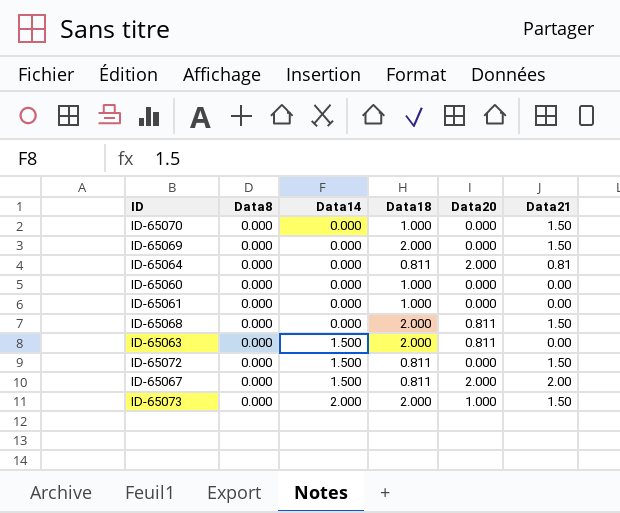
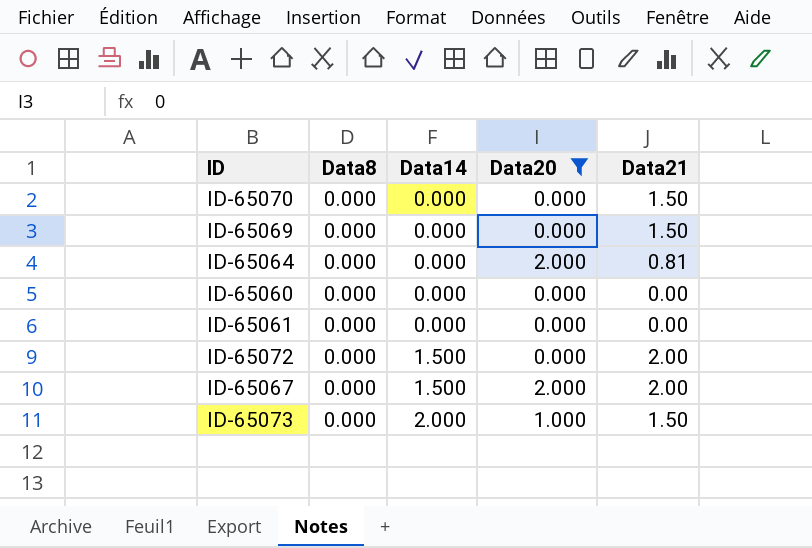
filter: none -> Data20 != 0.811
column Data18 | position: 4 -> none
ID-65072 | Data21: 1.50 -> 2.00

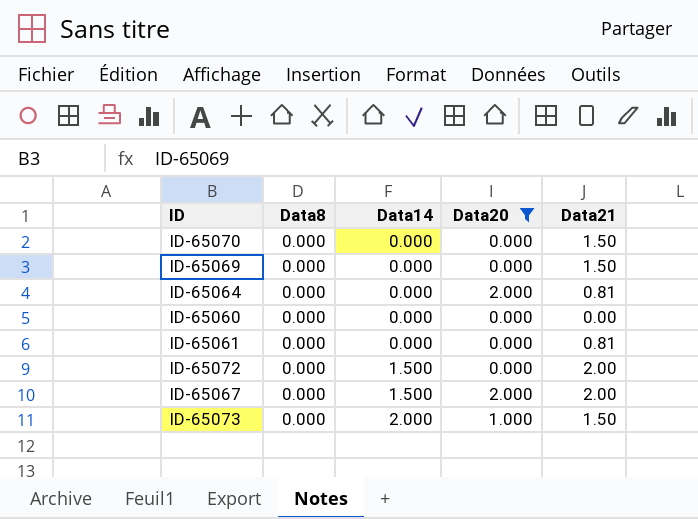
ID-65061 | Data21: 0.00 -> 0.81

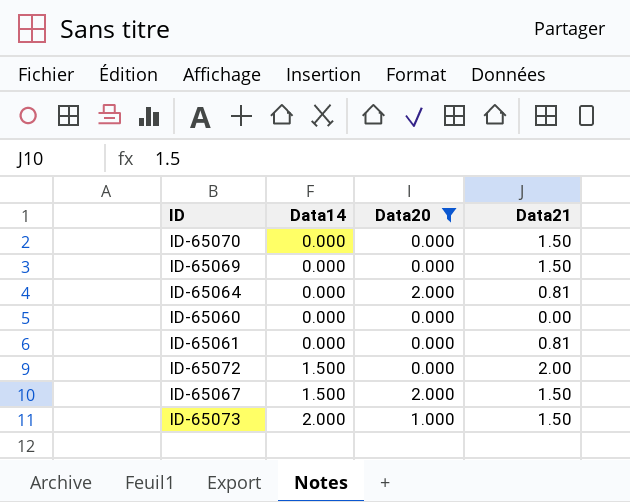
column Data8 | position: 2 -> none
ID-65067 | Data21: 2.00 -> 1.50

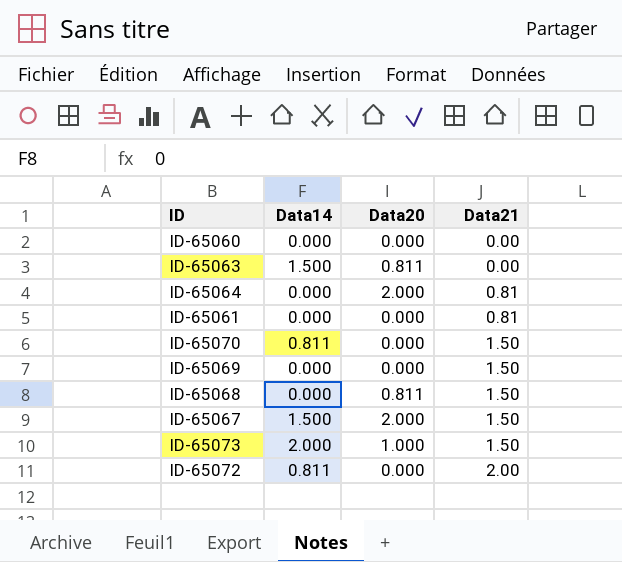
filter: Data20 != 0.811 -> none
row order: Data14 ascending -> Data21 ascending
ID-65070 | Data14: 0.000 -> 0.811
ID-65072 | Data14: 1.500 -> 0.811

